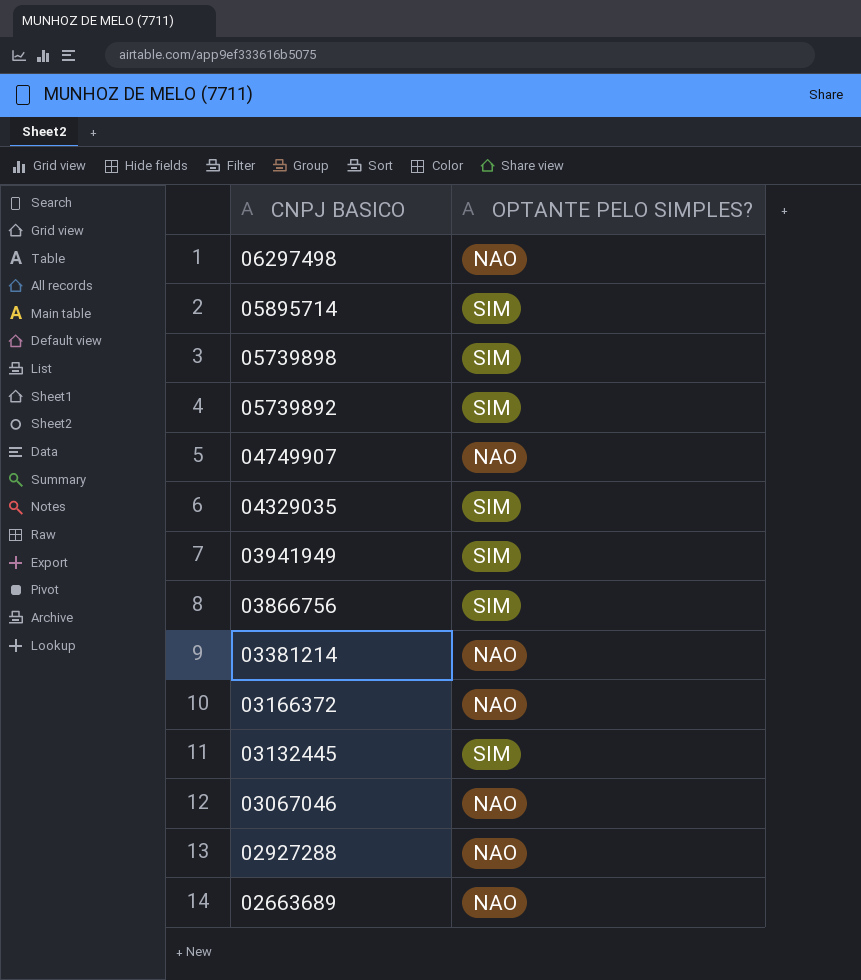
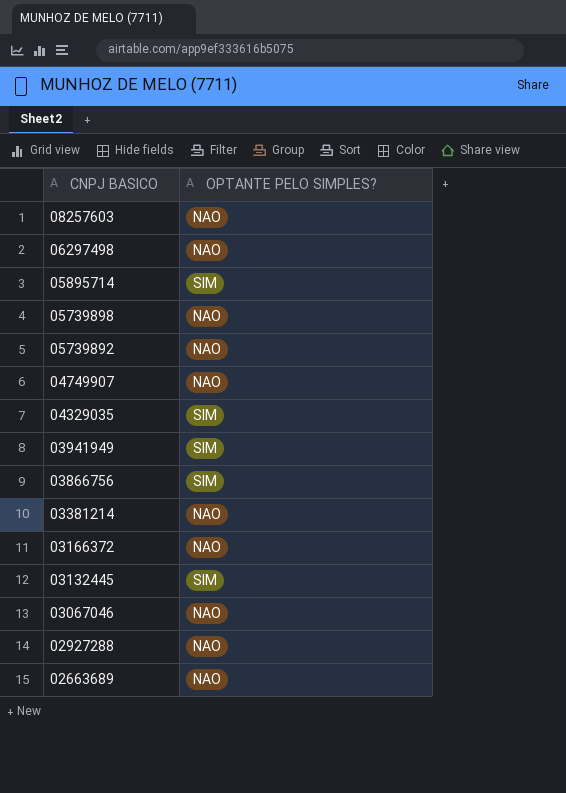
row 08257603: none -> NAO
05739898 | OPTANTE PELO SIMPLES?: SIM -> NAO
05739892 | OPTANTE PELO SIMPLES?: SIM -> NAO

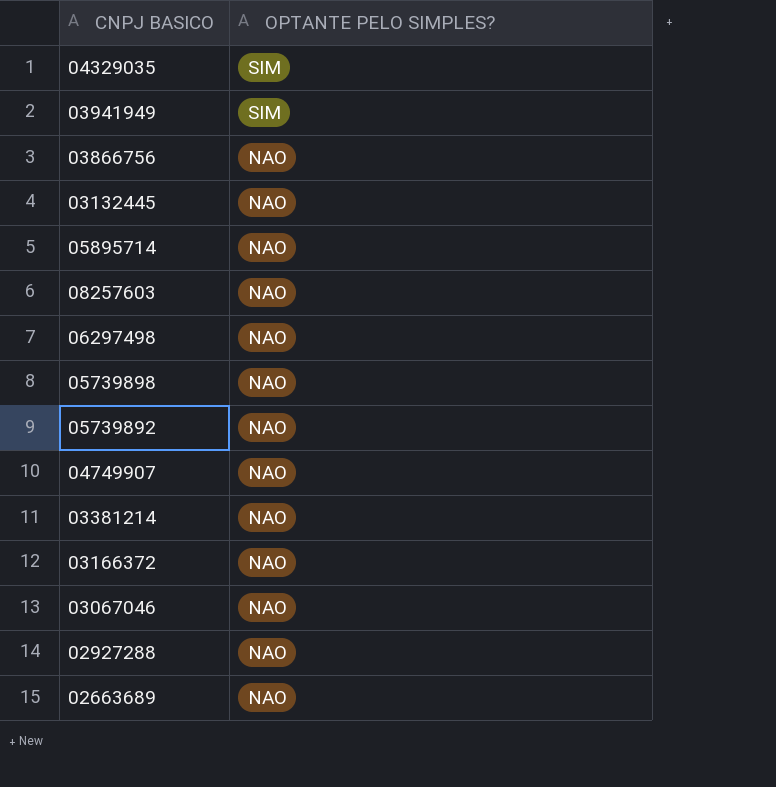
row order: CNPJ BASICO descending -> OPTANTE PELO SIMPLES? descending
03866756 | OPTANTE PELO SIMPLES?: SIM -> NAO
03132445 | OPTANTE PELO SIMPLES?: SIM -> NAO
05895714 | OPTANTE PELO SIMPLES?: SIM -> NAO

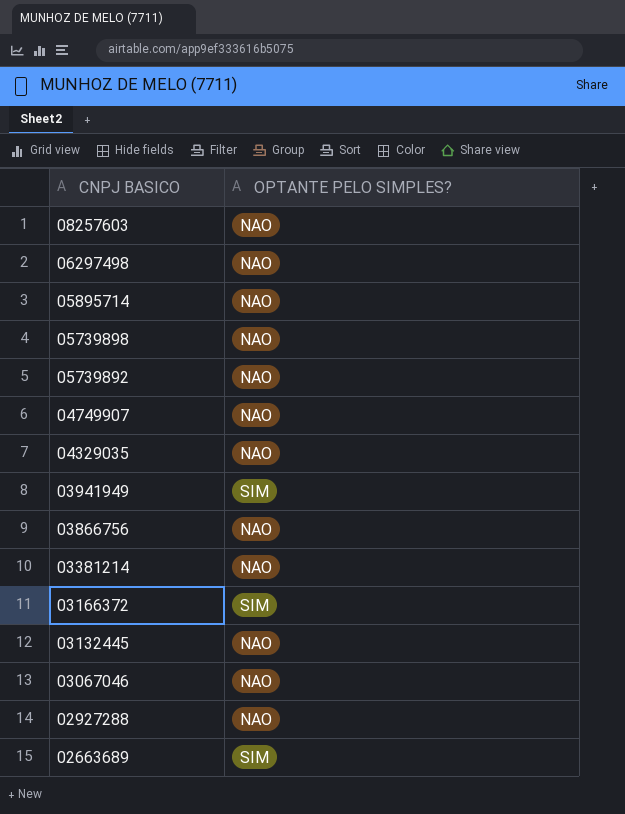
row order: OPTANTE PELO SIMPLES? descending -> CNPJ BASICO descending
04329035 | OPTANTE PELO SIMPLES?: SIM -> NAO
03166372 | OPTANTE PELO SIMPLES?: NAO -> SIM
02663689 | OPTANTE PELO SIMPLES?: NAO -> SIM

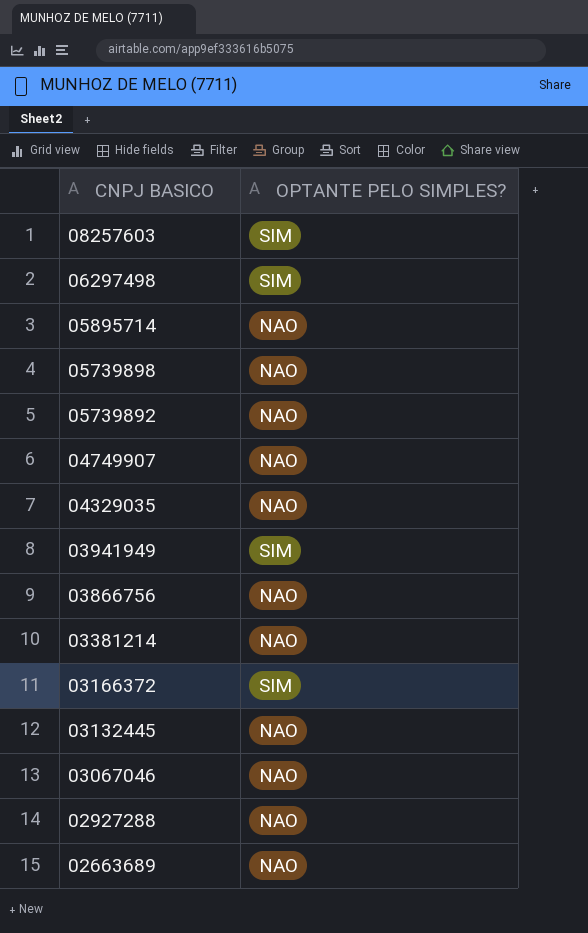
08257603 | OPTANTE PELO SIMPLES?: NAO -> SIM
06297498 | OPTANTE PELO SIMPLES?: NAO -> SIM
02663689 | OPTANTE PELO SIMPLES?: SIM -> NAO

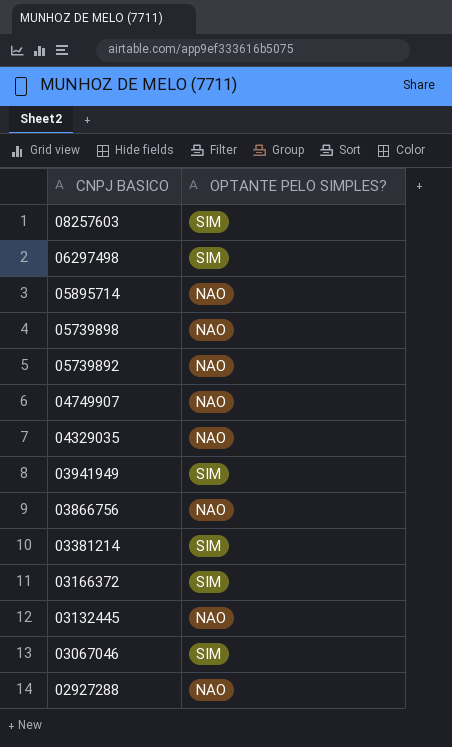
row 02663689: NAO -> none
03381214 | OPTANTE PELO SIMPLES?: NAO -> SIM
03067046 | OPTANTE PELO SIMPLES?: NAO -> SIM

